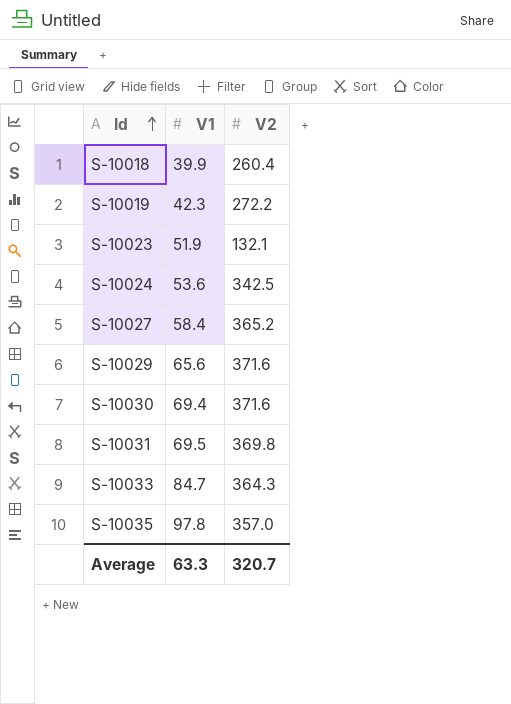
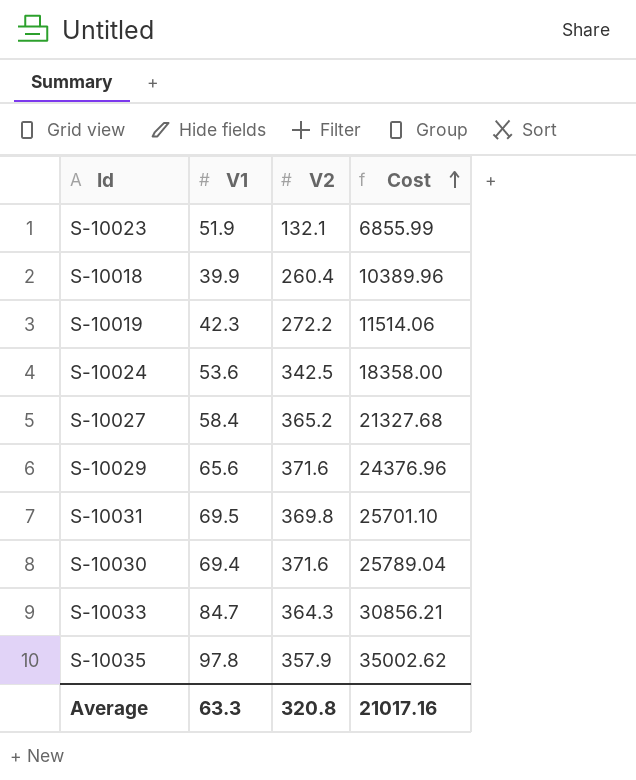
row order: Id ascending -> Cost ascending
column Cost | formula: none -> [V1] * [V2]
S-10035 | V2: 357.0 -> 357.9
Average | V2: 320.7 -> 320.8

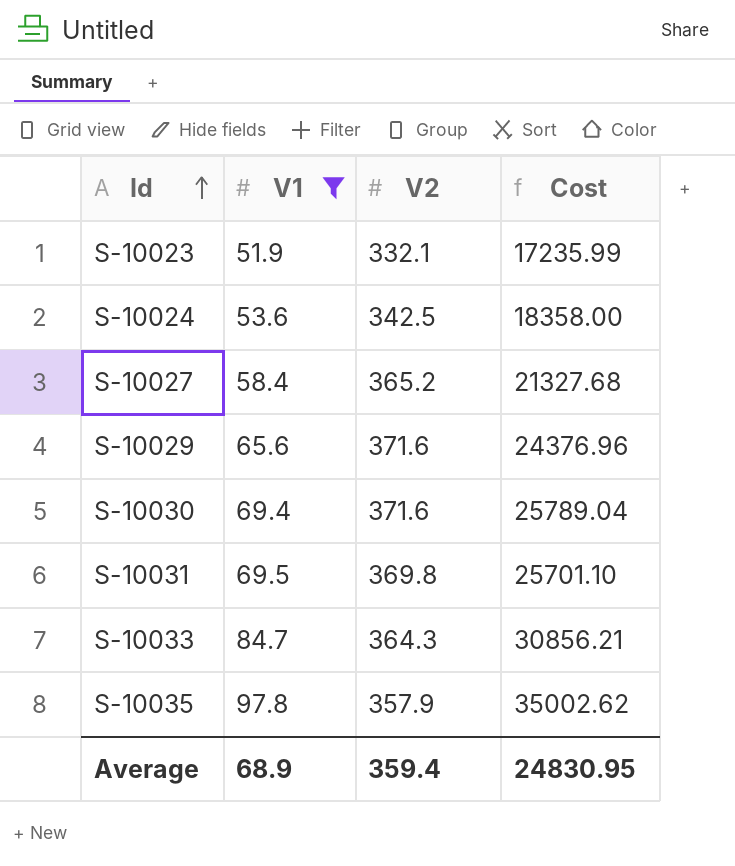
filter: none -> V1 >= 51.9
row order: Cost ascending -> Id ascending
S-10023 | V2: 132.1 -> 332.1
S-10023 | Cost: 6855.99 -> 17235.99
Average | V1: 63.3 -> 68.9
Average | V2: 320.8 -> 359.4
Average | Cost: 21017.16 -> 24830.95

